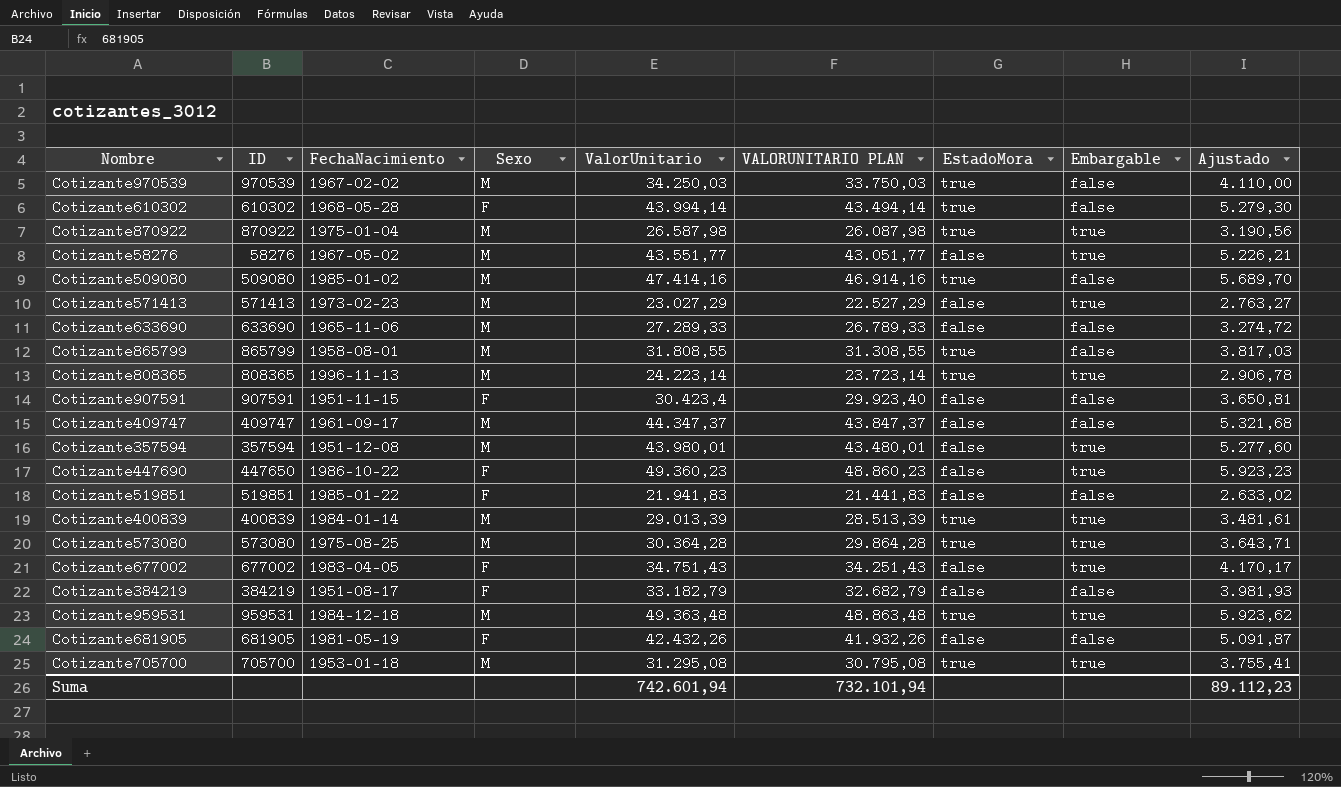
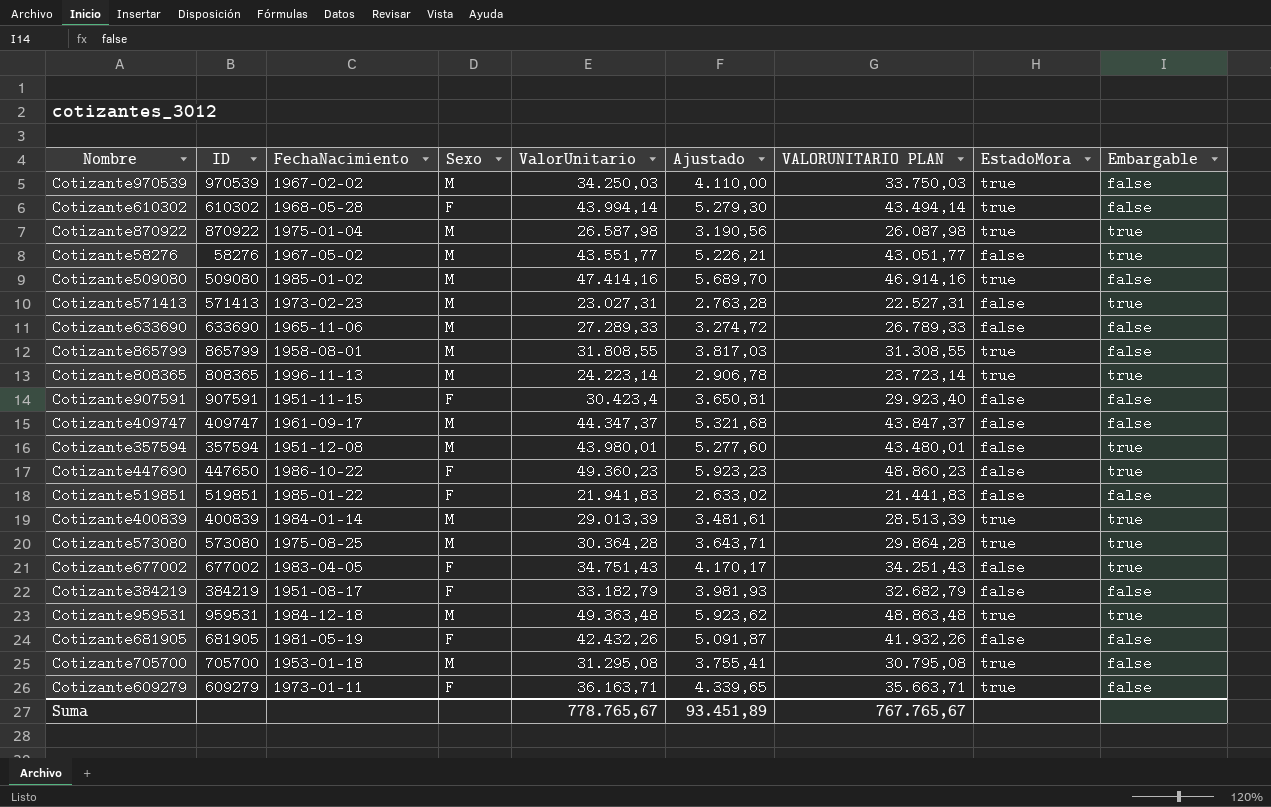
column Ajustado | position: 9 -> 6
Cotizante571413 | ValorUnitario: 23.027,29 -> 23.027,31
Cotizante571413 | Ajustado: 2.763,27 -> 2.763,28
Cotizante571413 | VALORUNITARIO PLAN: 22.527,29 -> 22.527,31
Cotizante705700 | Embargable: true -> false
row Cotizante609279: none -> 609279 | 1973-01-11 | F | 36.163,71 | 4.339,65 | 35.663,71 | true | false
Suma | ValorUnitario: 742.601,94 -> 778.765,67
Suma | Ajustado: 89.112,23 -> 93.451,89
Suma | VALORUNITARIO PLAN: 732.101,94 -> 767.765,67

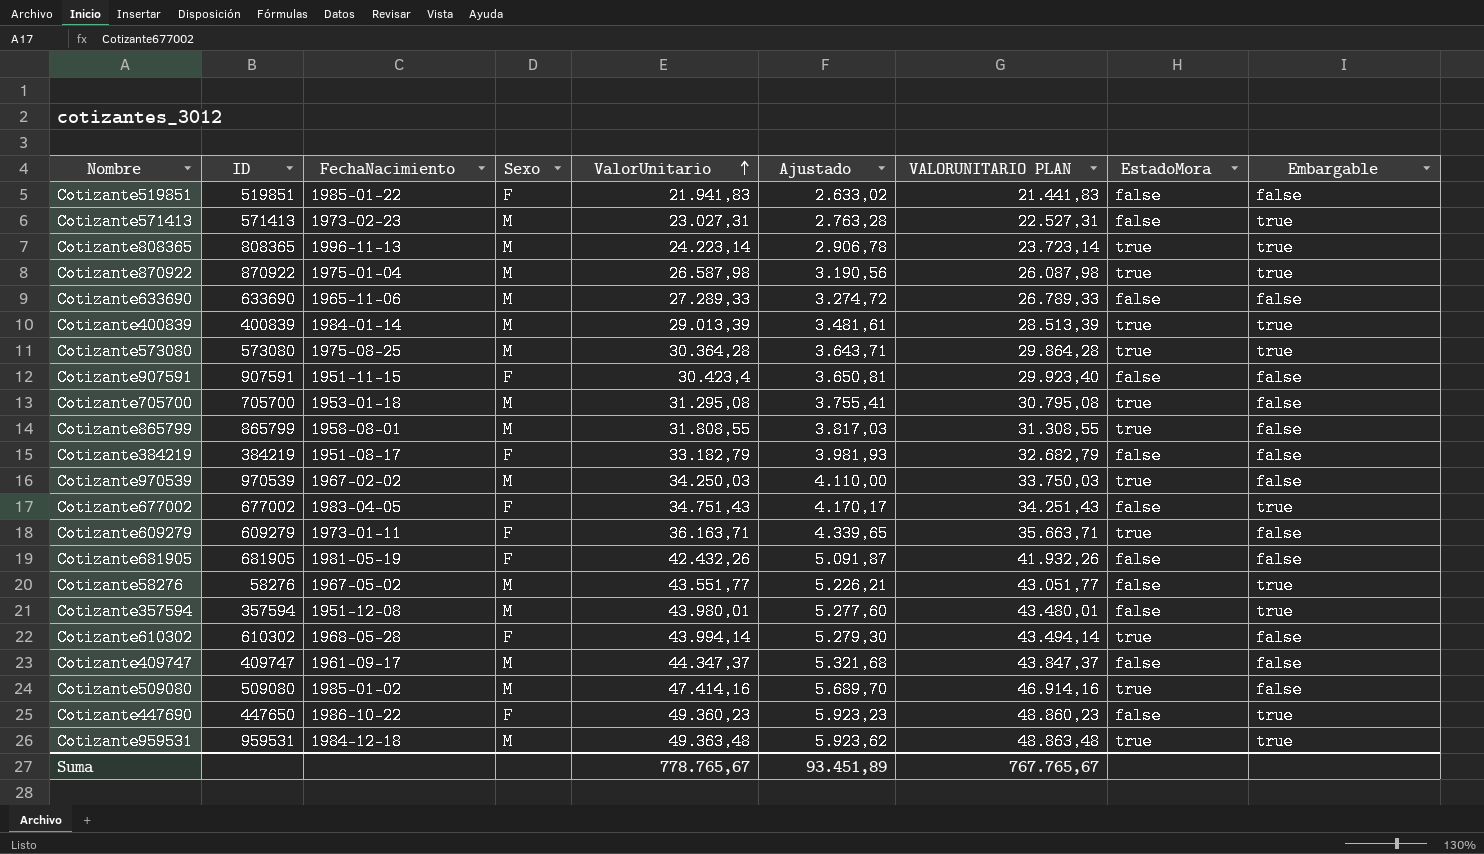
row order: none -> ValorUnitario ascending

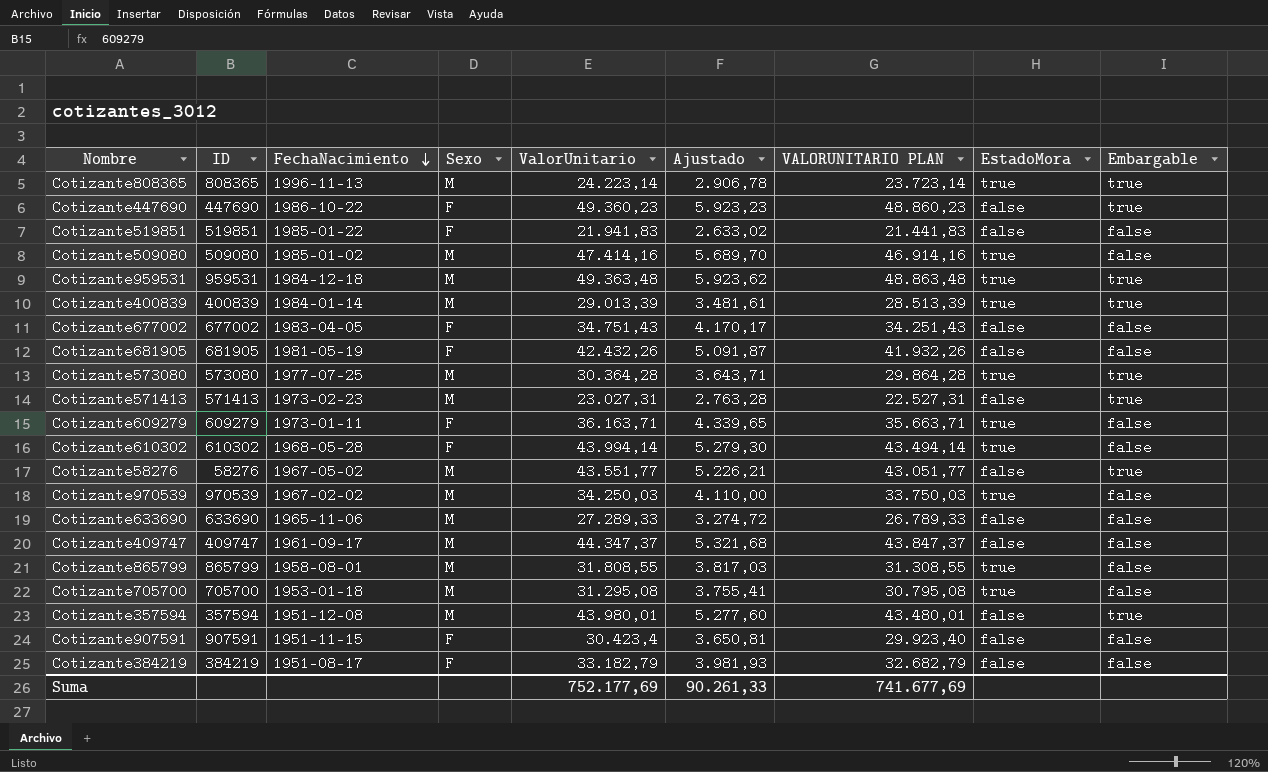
row order: ValorUnitario ascending -> FechaNacimiento descending
row Cotizante870922: 870922 | 1975-01-04 | M | 26.587,98 | 3.190,56 | 26.087,98 | true | true -> none
Cotizante447690 | ID: 447650 -> 447690
Cotizante677002 | Embargable: true -> false
Cotizante573080 | FechaNacimiento: 1975-08-25 -> 1977-07-25
Suma | ValorUnitario: 778.765,67 -> 752.177,69
Suma | Ajustado: 93.451,89 -> 90.261,33
Suma | VALORUNITARIO PLAN: 767.765,67 -> 741.677,69

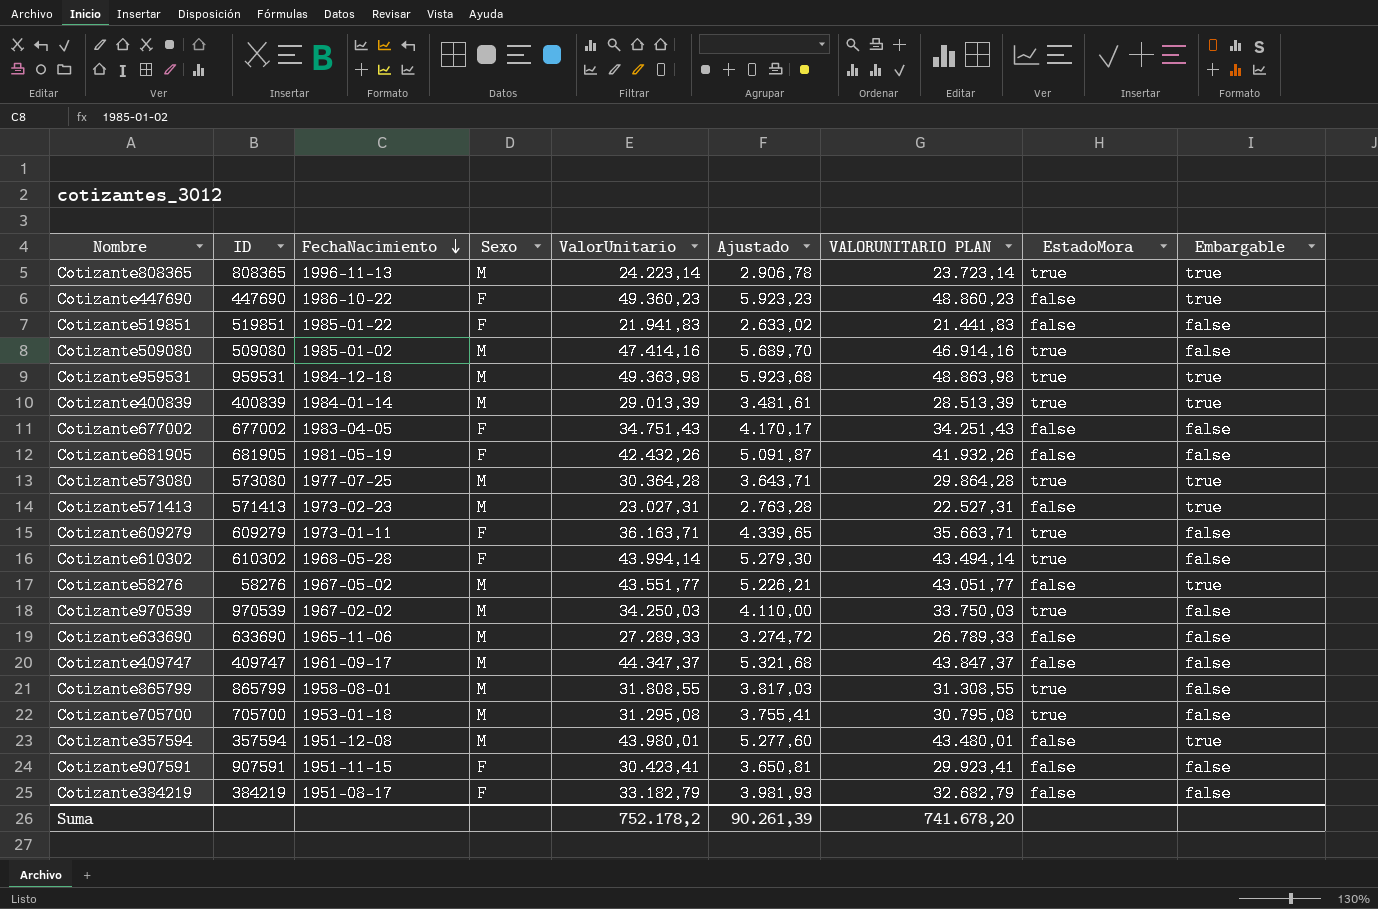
Cotizante959531 | ValorUnitario: 49.363,48 -> 49.363,98
Cotizante959531 | Ajustado: 5.923,62 -> 5.923,68
Cotizante959531 | VALORUNITARIO PLAN: 48.863,48 -> 48.863,98
Cotizante907591 | ValorUnitario: 30.423,4 -> 30.423,41
Cotizante907591 | VALORUNITARIO PLAN: 29.923,40 -> 29.923,41
Suma | ValorUnitario: 752.177,69 -> 752.178,2
Suma | Ajustado: 90.261,33 -> 90.261,39
Suma | VALORUNITARIO PLAN: 741.677,69 -> 741.678,20

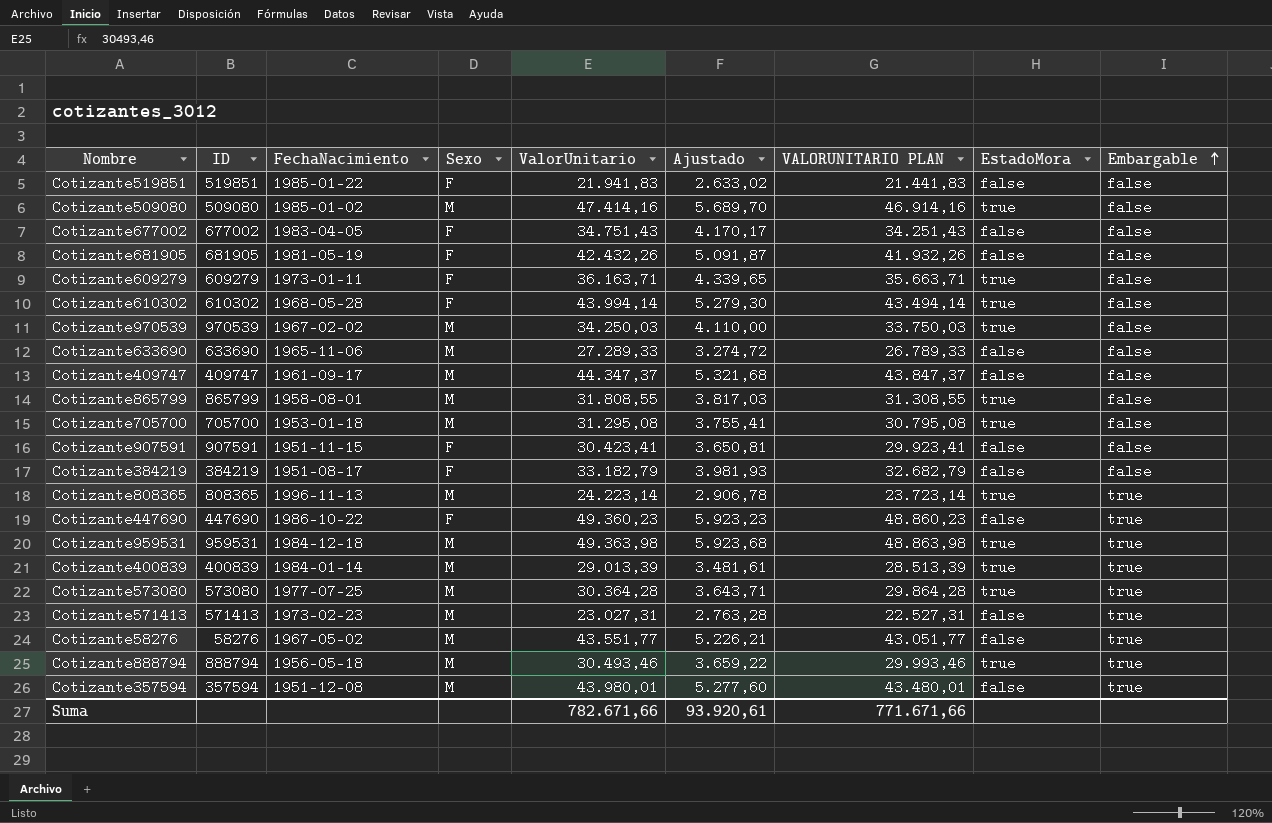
row order: FechaNacimiento descending -> Embargable ascending
row Cotizante888794: none -> 888794 | 1956-05-18 | M | 30.493,46 | 3.659,22 | 29.993,46 | true | true
Suma | ValorUnitario: 752.178,2 -> 782.671,66
Suma | Ajustado: 90.261,39 -> 93.920,61
Suma | VALORUNITARIO PLAN: 741.678,20 -> 771.671,66

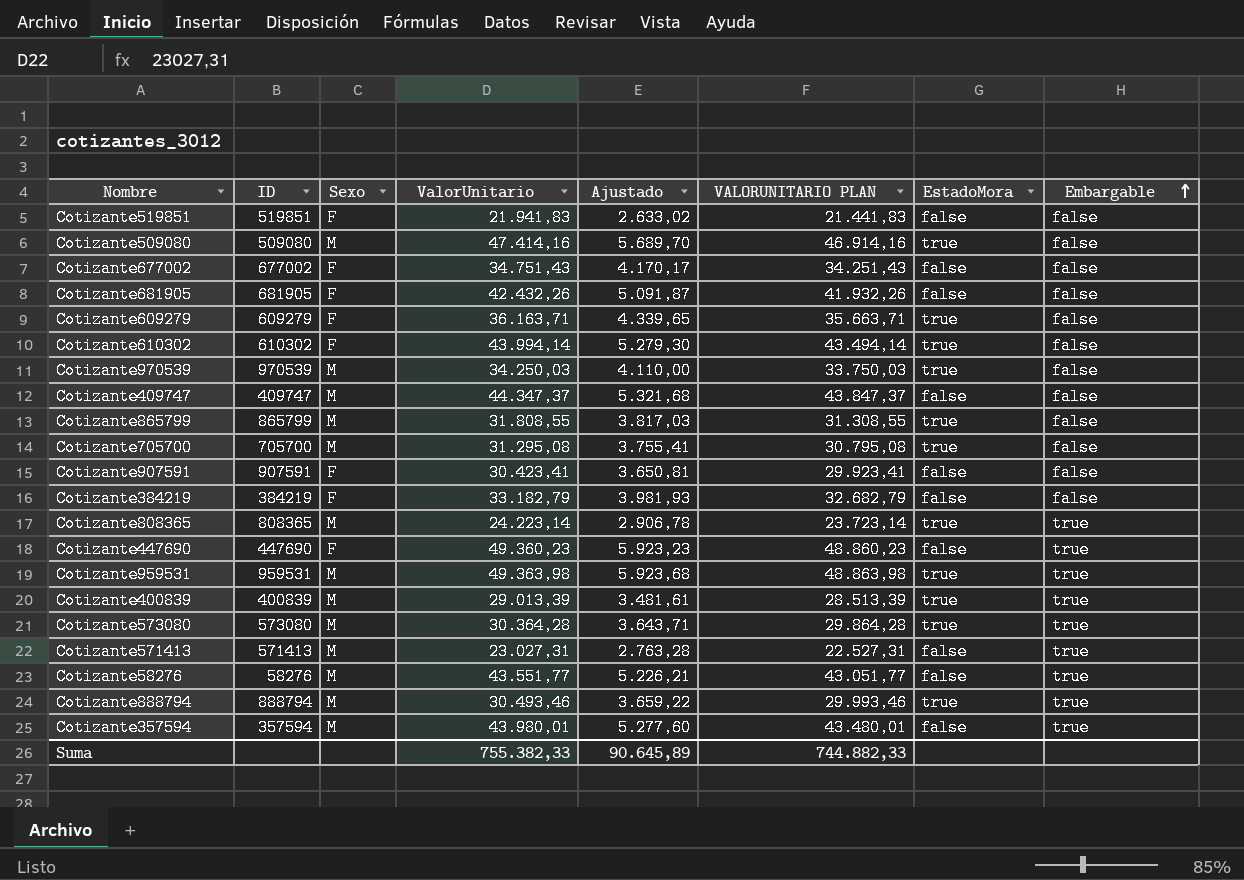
column FechaNacimiento | position: 3 -> none
row Cotizante633690: 633690 | 1965-11-06 | M | 27.289,33 | 3.274,72 | 26.789,33 | false | false -> none
Suma | ValorUnitario: 782.671,66 -> 755.382,33
Suma | Ajustado: 93.920,61 -> 90.645,89
Suma | VALORUNITARIO PLAN: 771.671,66 -> 744.882,33

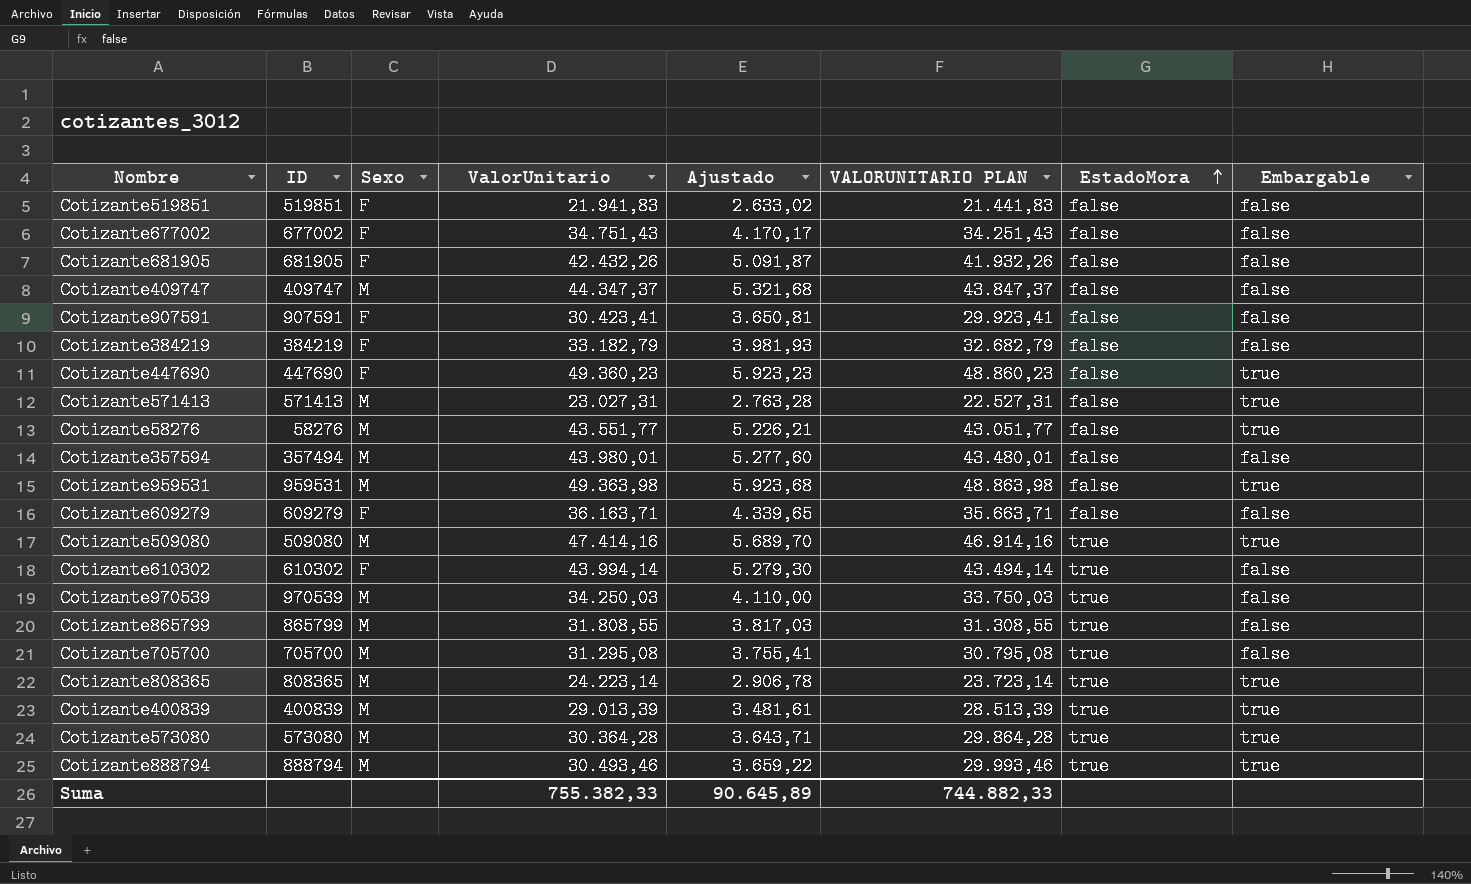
row order: Embargable ascending -> EstadoMora ascending
Cotizante357594 | ID: 357594 -> 357494
Cotizante357594 | Embargable: true -> false
Cotizante959531 | EstadoMora: true -> false
Cotizante609279 | EstadoMora: true -> false
Cotizante509080 | Embargable: false -> true

